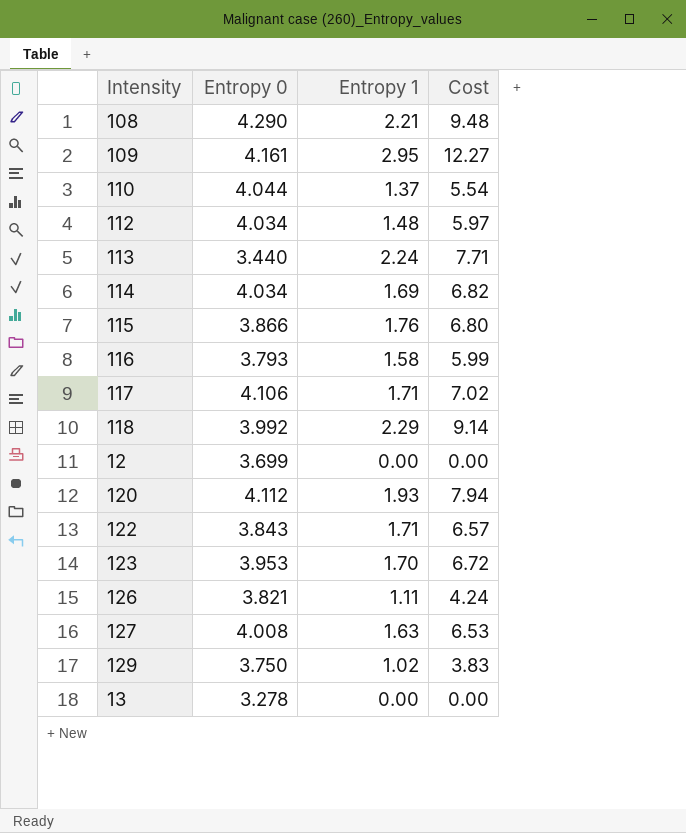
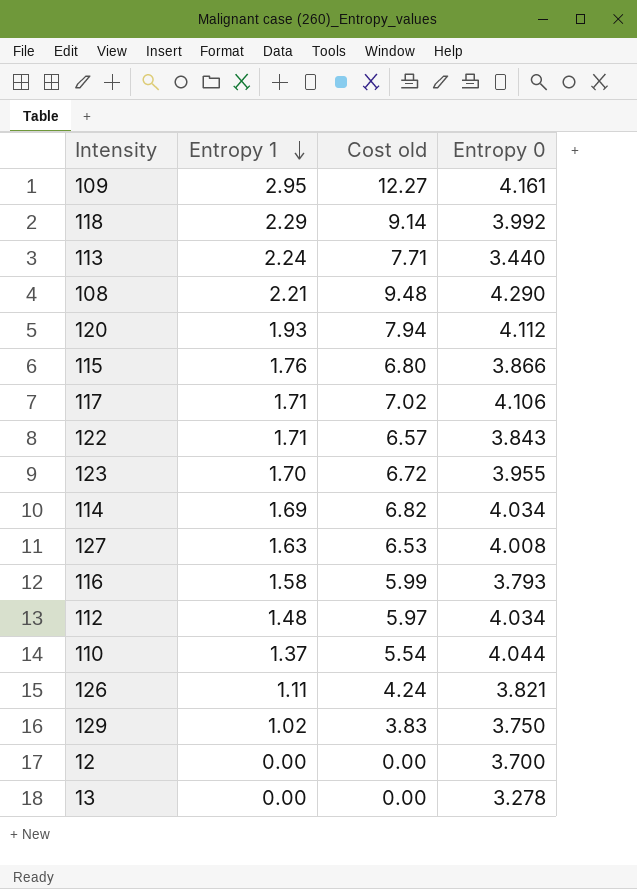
row order: none -> Entropy 1 descending
column name: Cost -> Cost old
column Entropy 0 | position: 2 -> 4
123 | Entropy 0: 3.953 -> 3.955
12 | Entropy 0: 3.699 -> 3.700

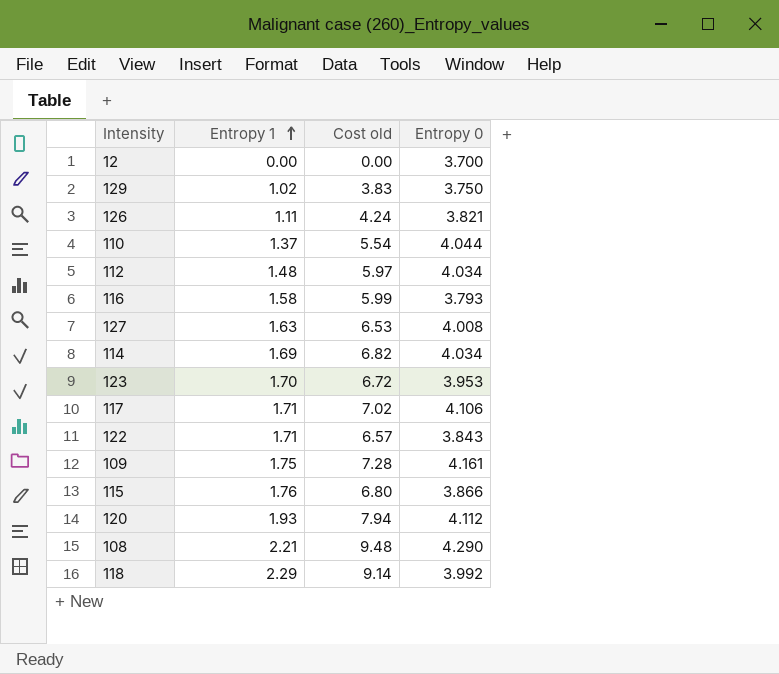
row order: Entropy 1 descending -> Entropy 1 ascending
row 113: 2.24 | 7.71 | 3.440 -> none
row 13: 0.00 | 0.00 | 3.278 -> none
123 | Entropy 0: 3.955 -> 3.953
109 | Entropy 1: 2.95 -> 1.75
109 | Cost old: 12.27 -> 7.28

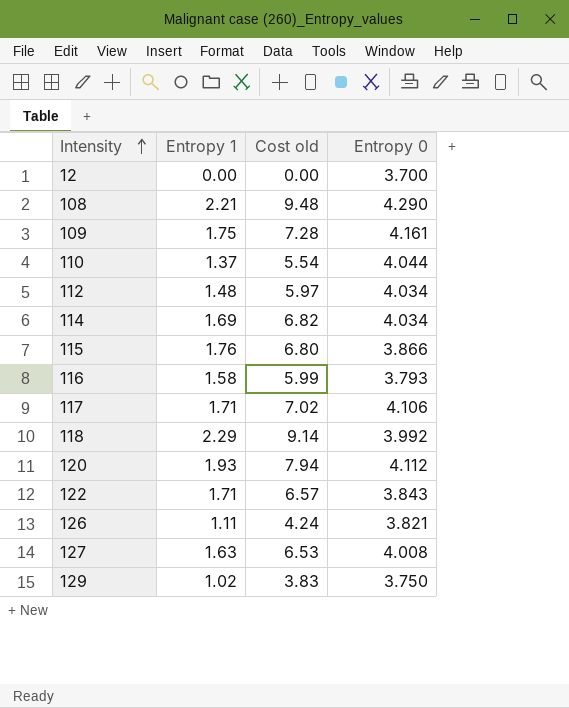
row order: Entropy 1 ascending -> Intensity ascending
row 123: 1.70 | 6.72 | 3.953 -> none

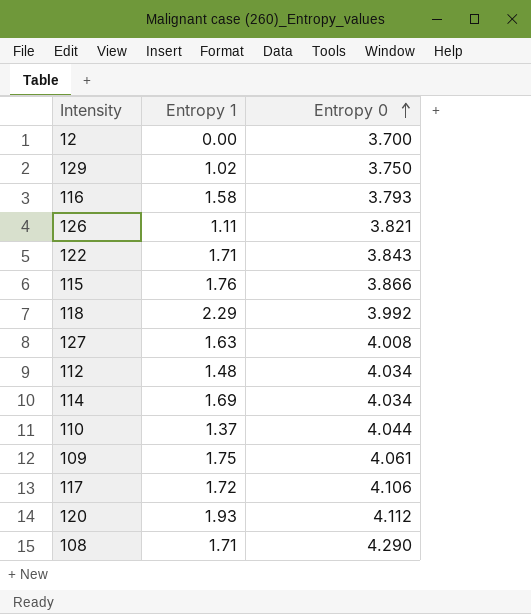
row order: Intensity ascending -> Entropy 0 ascending
column Cost old | formula: [Entropy 1] * [Entropy 0] -> none
109 | Entropy 0: 4.161 -> 4.061
117 | Entropy 1: 1.71 -> 1.72
108 | Entropy 1: 2.21 -> 1.71

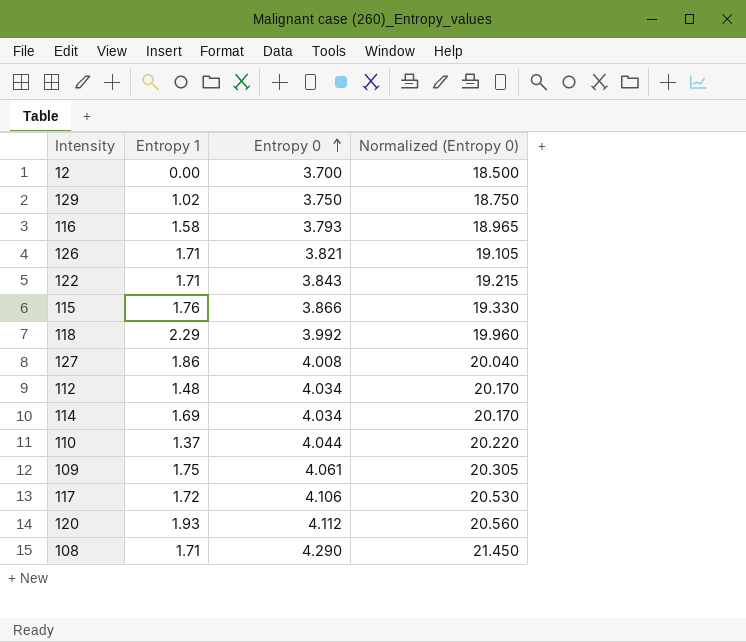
column Normalized (Entropy 0) | formula: none -> [Entropy 0] * 5
126 | Entropy 1: 1.11 -> 1.71
127 | Entropy 1: 1.63 -> 1.86

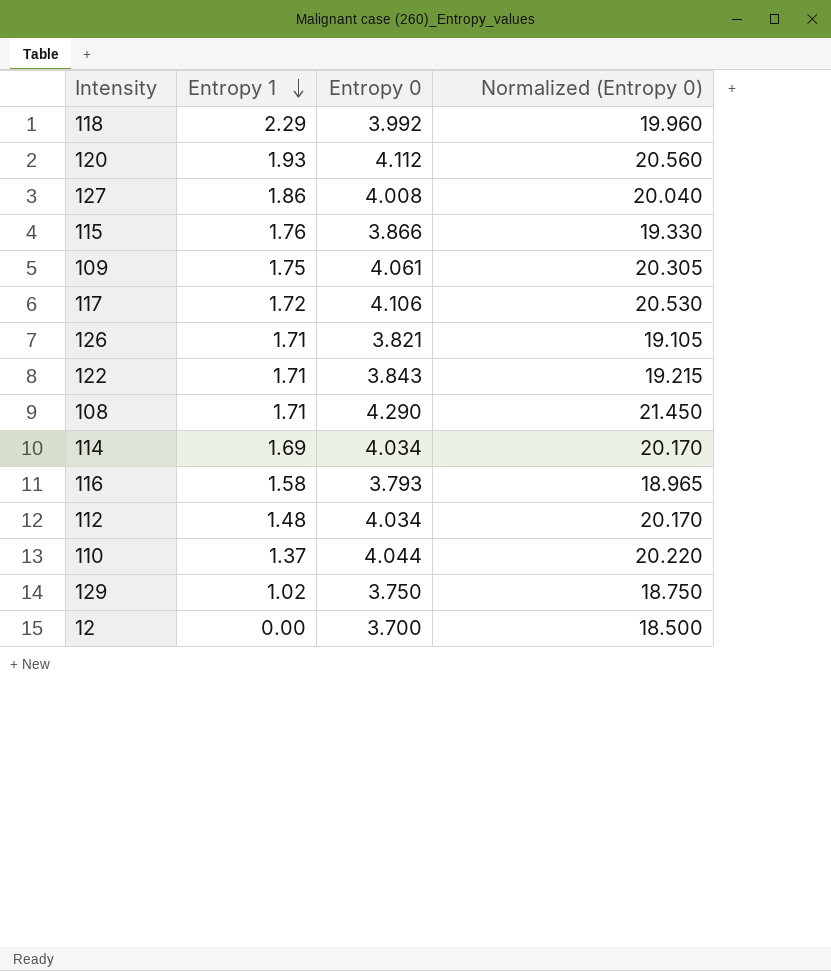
row order: Entropy 0 ascending -> Entropy 1 descending

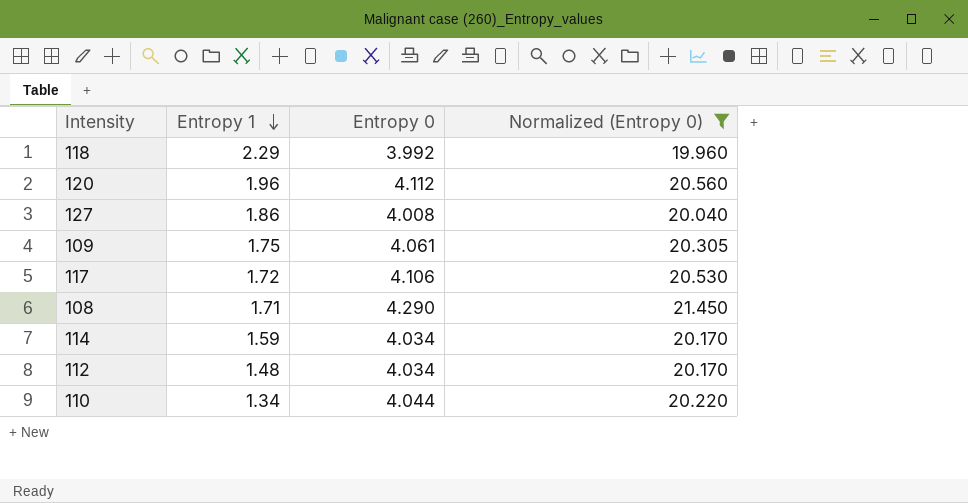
filter: none -> Normalized (Entropy 0) >= 19.960
120 | Entropy 1: 1.93 -> 1.96
114 | Entropy 1: 1.69 -> 1.59
110 | Entropy 1: 1.37 -> 1.34

